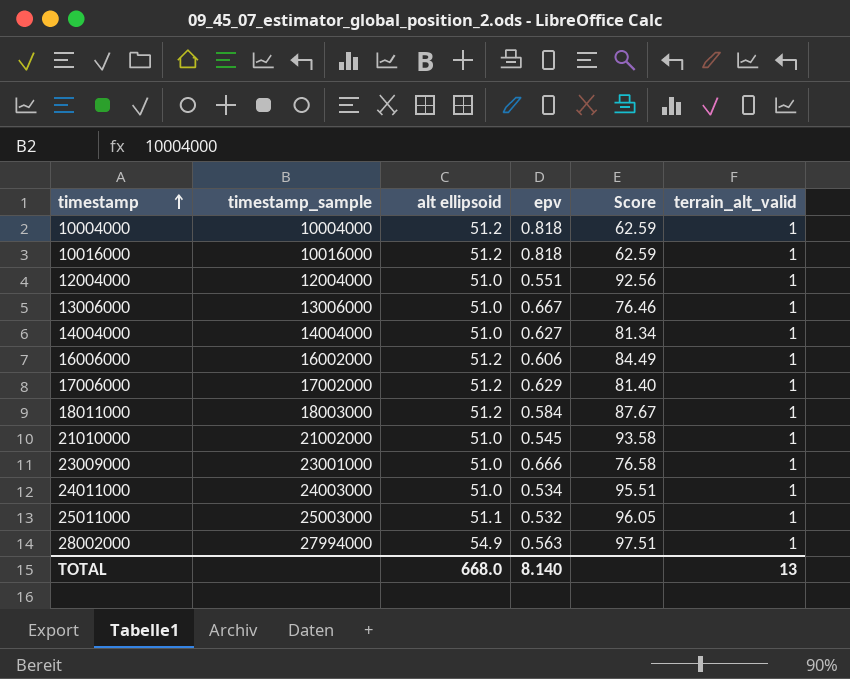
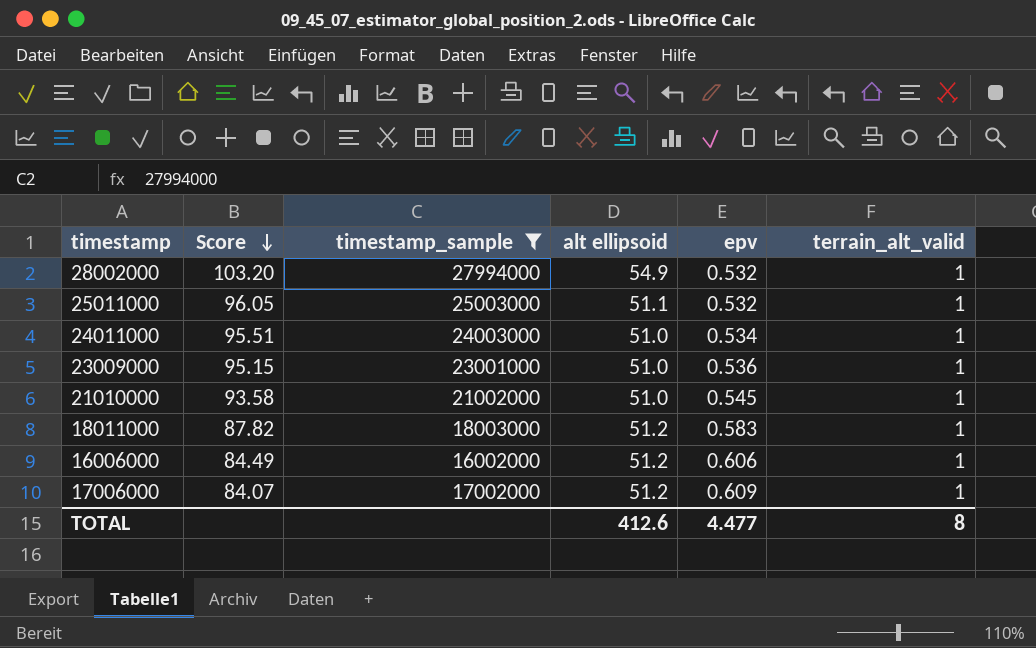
filter: none -> timestamp_sample >= 16002000
row order: timestamp ascending -> Score descending
column Score | position: 5 -> 2
28002000 | Score: 97.51 -> 103.20
28002000 | epv: 0.563 -> 0.532
23009000 | Score: 76.58 -> 95.15
23009000 | epv: 0.666 -> 0.536
18011000 | Score: 87.67 -> 87.82
18011000 | epv: 0.584 -> 0.583
17006000 | Score: 81.40 -> 84.07
17006000 | epv: 0.629 -> 0.609
TOTAL | alt ellipsoid: 668.0 -> 412.6
TOTAL | epv: 8.140 -> 4.477
TOTAL | terrain_alt_valid: 13 -> 8

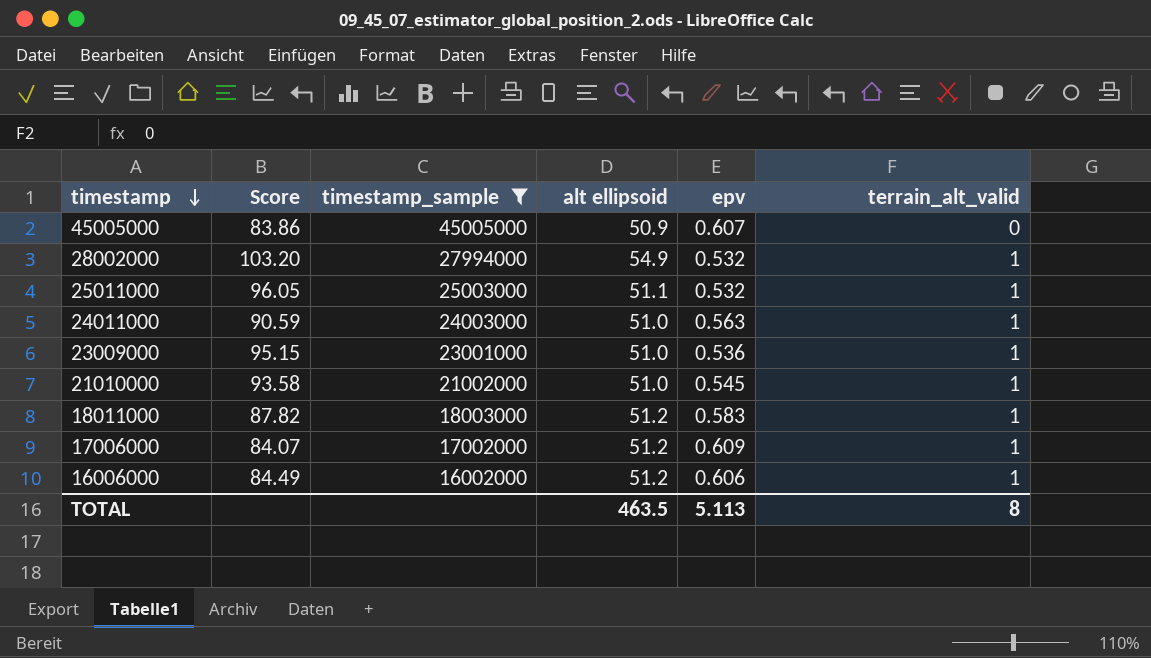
row order: Score descending -> timestamp descending
row 45005000: none -> 83.86 | 45005000 | 50.9 | 0.607 | 0
24011000 | Score: 95.51 -> 90.59
24011000 | epv: 0.534 -> 0.563
TOTAL | alt ellipsoid: 412.6 -> 463.5
TOTAL | epv: 4.477 -> 5.113

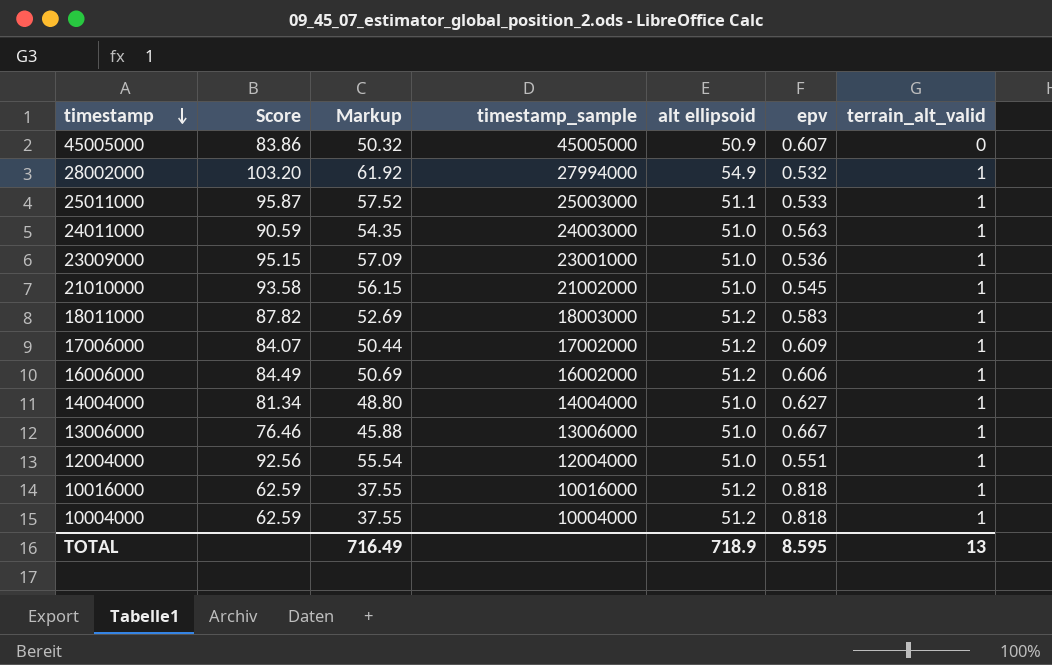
filter: timestamp_sample >= 16002000 -> none
column Markup | formula: none -> [Score] * 0.6
25011000 | Score: 96.05 -> 95.87
25011000 | epv: 0.532 -> 0.533
TOTAL | alt ellipsoid: 463.5 -> 718.9
TOTAL | epv: 5.113 -> 8.595
TOTAL | terrain_alt_valid: 8 -> 13

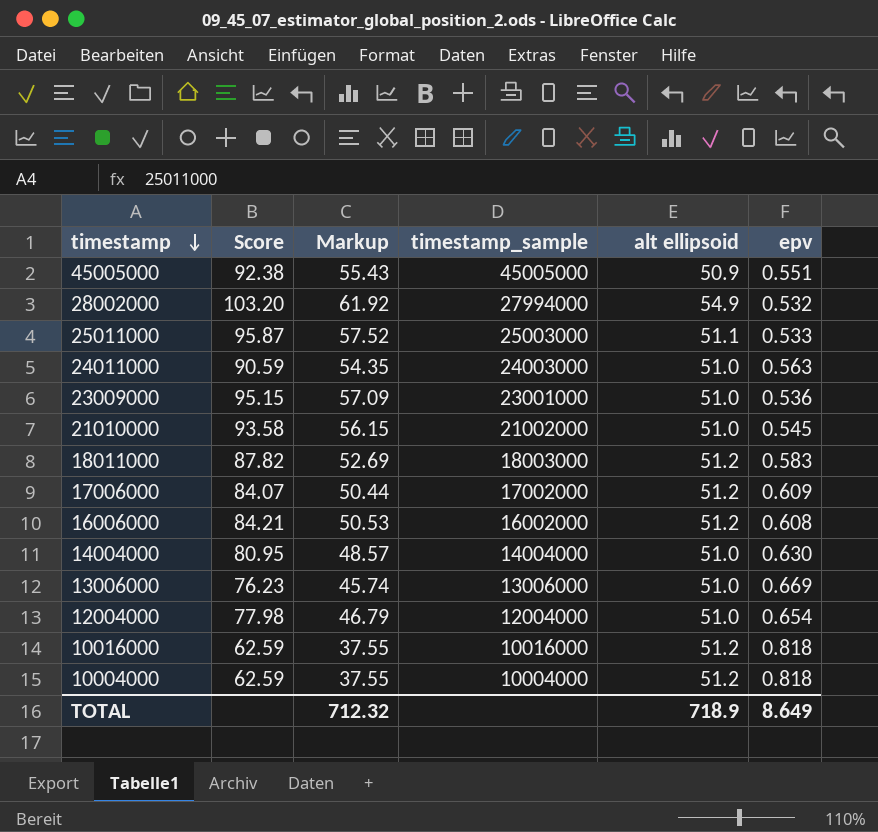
column terrain_alt_valid | position: 7 -> none
45005000 | Score: 83.86 -> 92.38
45005000 | Markup: 50.32 -> 55.43
45005000 | epv: 0.607 -> 0.551
16006000 | Score: 84.49 -> 84.21
16006000 | Markup: 50.69 -> 50.53
16006000 | epv: 0.606 -> 0.608
14004000 | Score: 81.34 -> 80.95
14004000 | Markup: 48.80 -> 48.57
14004000 | epv: 0.627 -> 0.630
13006000 | Score: 76.46 -> 76.23
13006000 | Markup: 45.88 -> 45.74
13006000 | epv: 0.667 -> 0.669
12004000 | Score: 92.56 -> 77.98
12004000 | Markup: 55.54 -> 46.79
12004000 | epv: 0.551 -> 0.654
TOTAL | Markup: 716.49 -> 712.32
TOTAL | epv: 8.595 -> 8.649

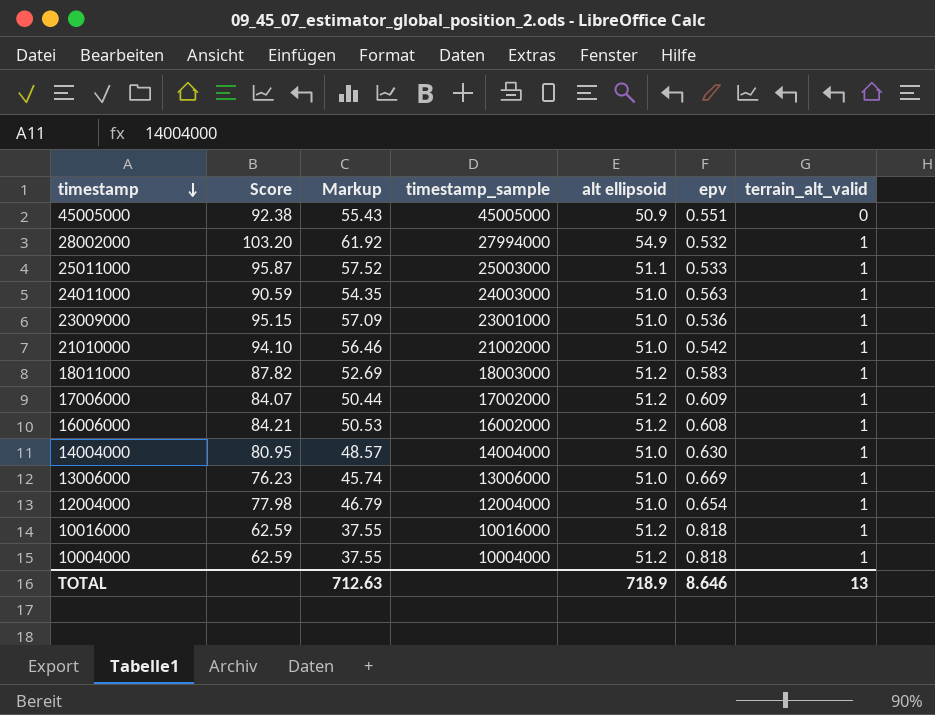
column terrain_alt_valid | position: none -> 7
21010000 | Score: 93.58 -> 94.10
21010000 | Markup: 56.15 -> 56.46
21010000 | epv: 0.545 -> 0.542
TOTAL | Markup: 712.32 -> 712.63
TOTAL | epv: 8.649 -> 8.646

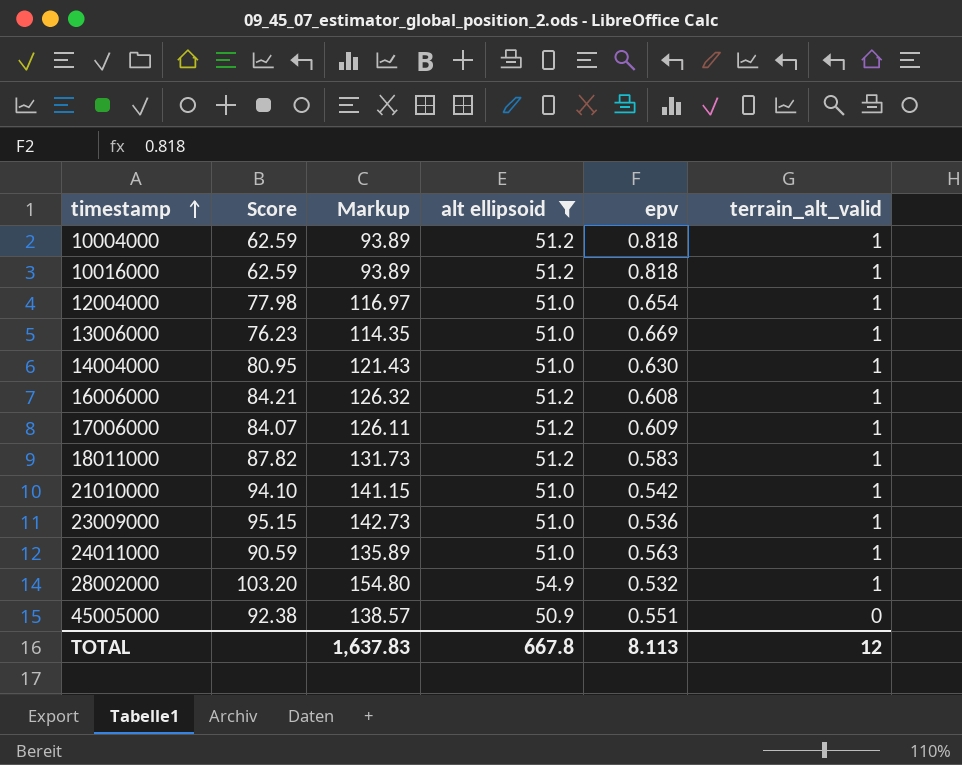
filter: none -> alt ellipsoid != 51.1
row order: timestamp descending -> timestamp ascending
column timestamp_sample | position: 4 -> none
column Markup | formula: [Score] * 0.6 -> [Score] * 1.5
TOTAL | Markup: 712.63 -> 1,637.83
TOTAL | alt ellipsoid: 718.9 -> 667.8
TOTAL | epv: 8.646 -> 8.113
TOTAL | terrain_alt_valid: 13 -> 12

